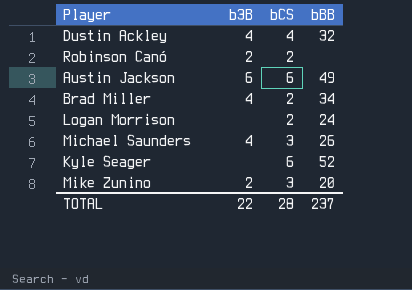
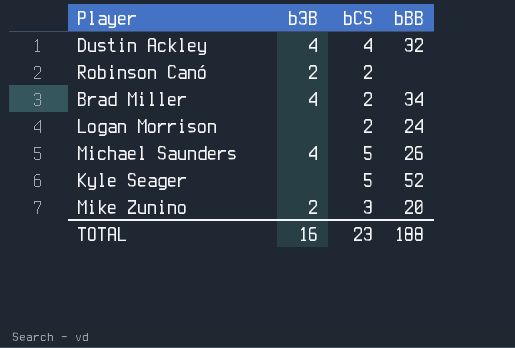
row Austin Jackson: 6 | 6 | 49 -> none
Michael Saunders | bCS: 3 -> 5
Kyle Seager | bCS: 6 -> 5
TOTAL | b3B: 22 -> 16
TOTAL | bCS: 28 -> 23
TOTAL | bBB: 237 -> 188

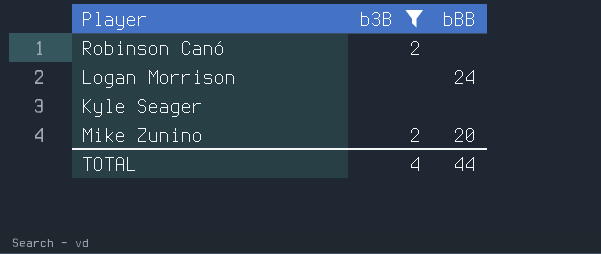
filter: none -> b3B != 4
column bCS | position: 3 -> none
Kyle Seager | bBB: 52 -> none
TOTAL | b3B: 16 -> 4
TOTAL | bBB: 188 -> 44

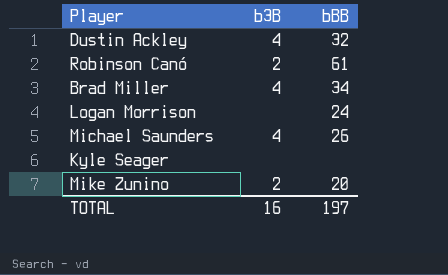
filter: b3B != 4 -> none
Robinson Canó | bBB: none -> 61
TOTAL | b3B: 4 -> 16
TOTAL | bBB: 44 -> 197

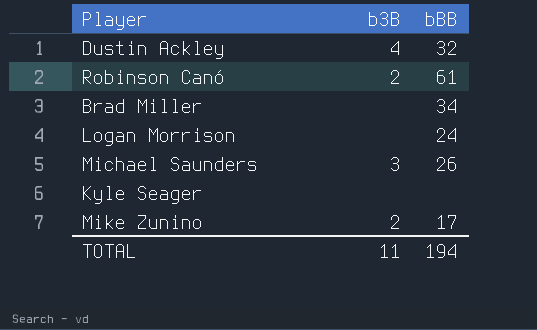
Brad Miller | b3B: 4 -> none
Michael Saunders | b3B: 4 -> 3
Mike Zunino | bBB: 20 -> 17
TOTAL | b3B: 16 -> 11
TOTAL | bBB: 197 -> 194

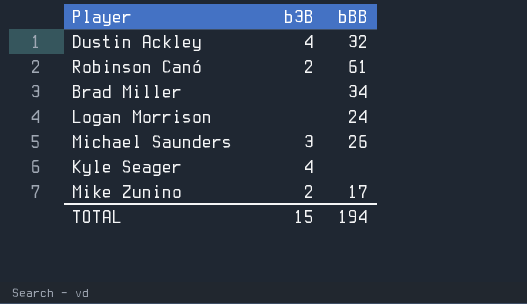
Kyle Seager | b3B: none -> 4
TOTAL | b3B: 11 -> 15

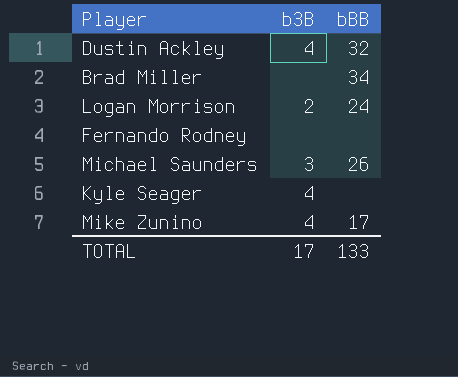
row Robinson Canó: 2 | 61 -> none
Logan Morrison | b3B: none -> 2
row Fernando Rodney: none -> none | none
Mike Zunino | b3B: 2 -> 4
TOTAL | b3B: 15 -> 17
TOTAL | bBB: 194 -> 133

